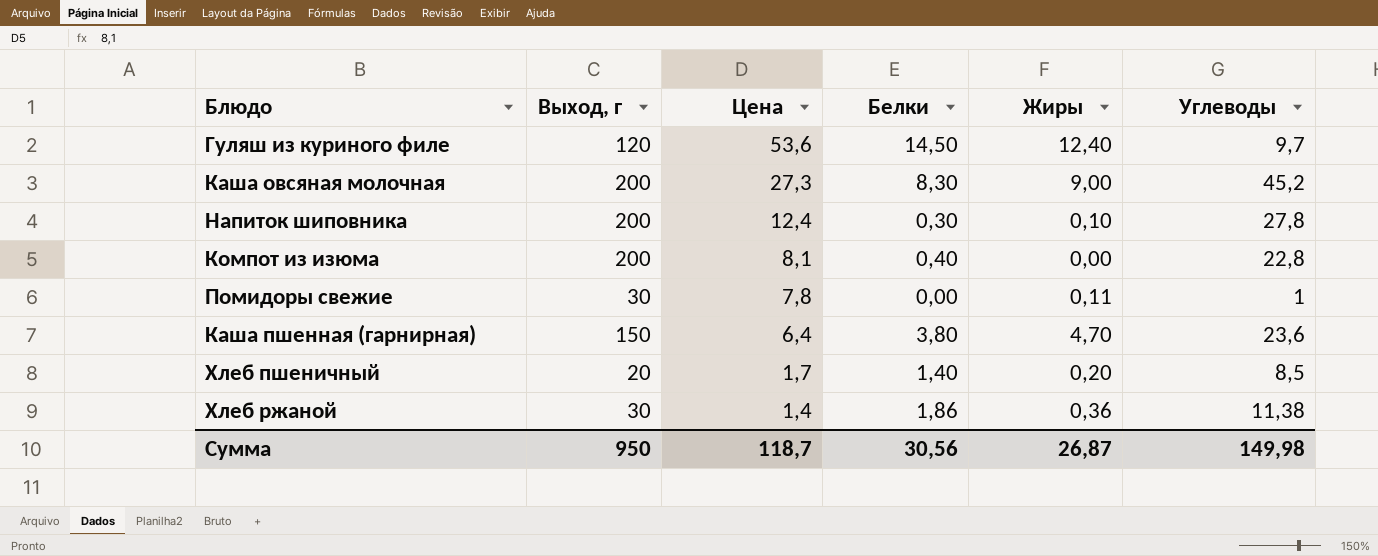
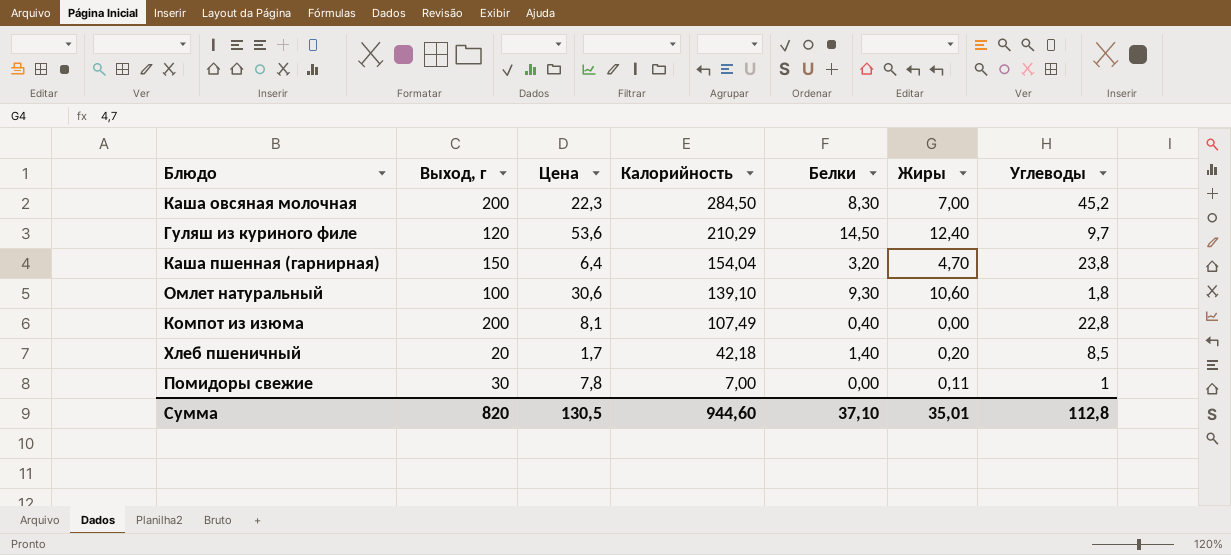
row order: Цена descending -> Калорийность descending
column Калорийность | position: none -> 4
row Напиток шиповника: 200 | 12,4 | 0,30 | 0,10 | 27,8 -> none
row Хлеб ржаной: 30 | 1,4 | 1,86 | 0,36 | 11,38 -> none
Каша овсяная молочная | Цена: 27,3 -> 22,3
Каша овсяная молочная | Жиры: 9,00 -> 7,00
Каша пшенная (гарнирная) | Белки: 3,80 -> 3,20
Каша пшенная (гарнирная) | Углеводы: 23,6 -> 23,8
row Омлет натуральный: none -> 100 | 30,6 | 139,10 | 9,30 | 10,60 | 1,8
Сумма | Выход, г: 950 -> 820
Сумма | Цена: 118,7 -> 130,5
Сумма | Белки: 30,56 -> 37,10
Сумма | Жиры: 26,87 -> 35,01
Сумма | Углеводы: 149,98 -> 112,8

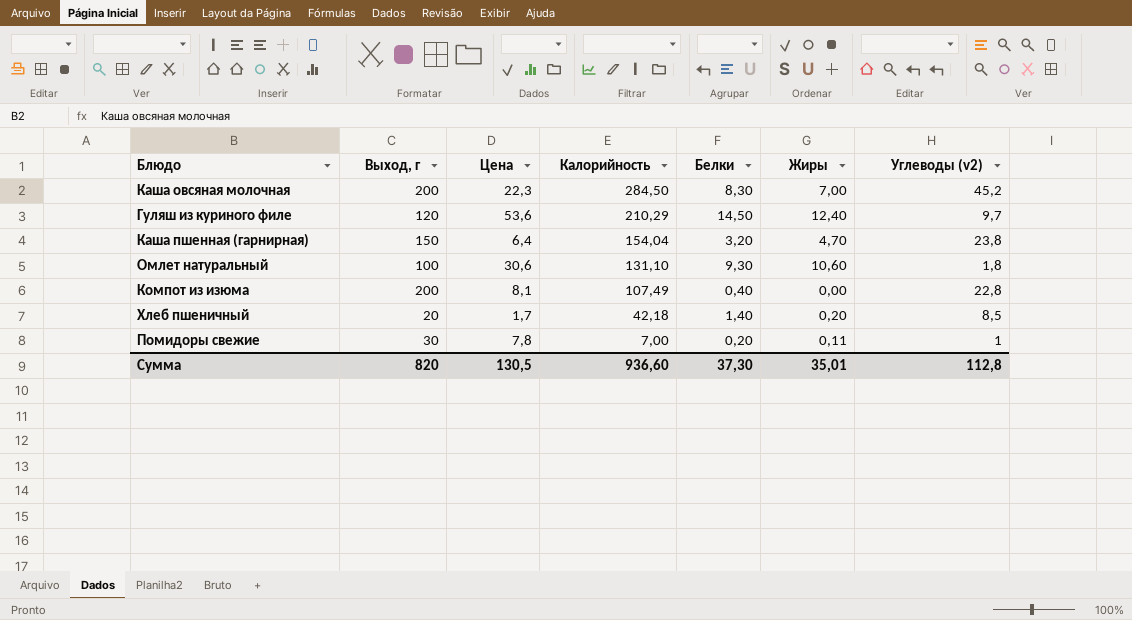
column name: Углеводы -> Углеводы (v2)
Омлет натуральный | Калорийность: 139,10 -> 131,10
Помидоры свежие | Белки: 0,00 -> 0,20
Сумма | Калорийность: 944,60 -> 936,60
Сумма | Белки: 37,10 -> 37,30

